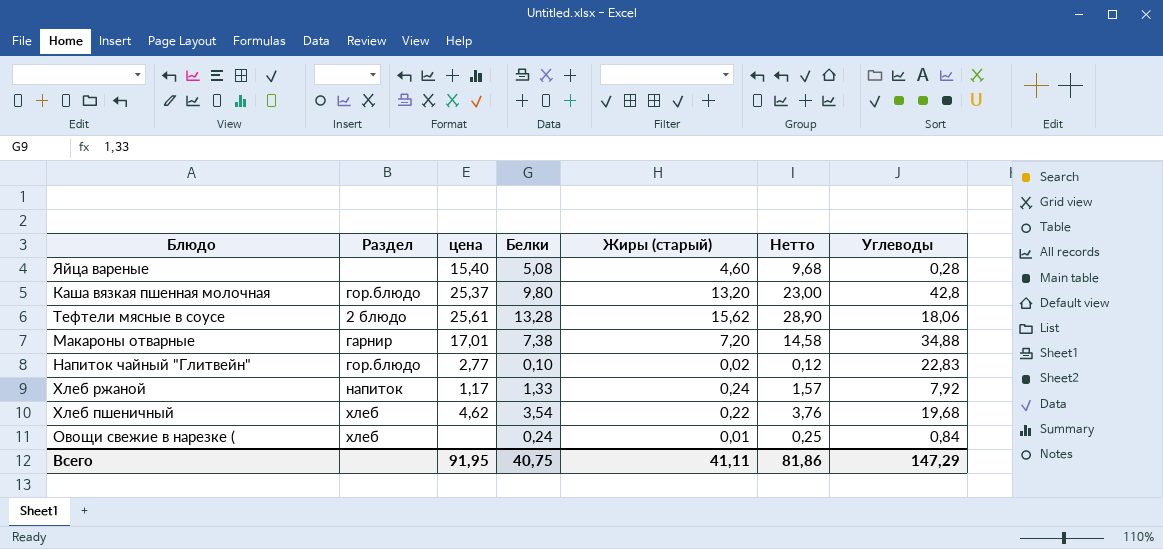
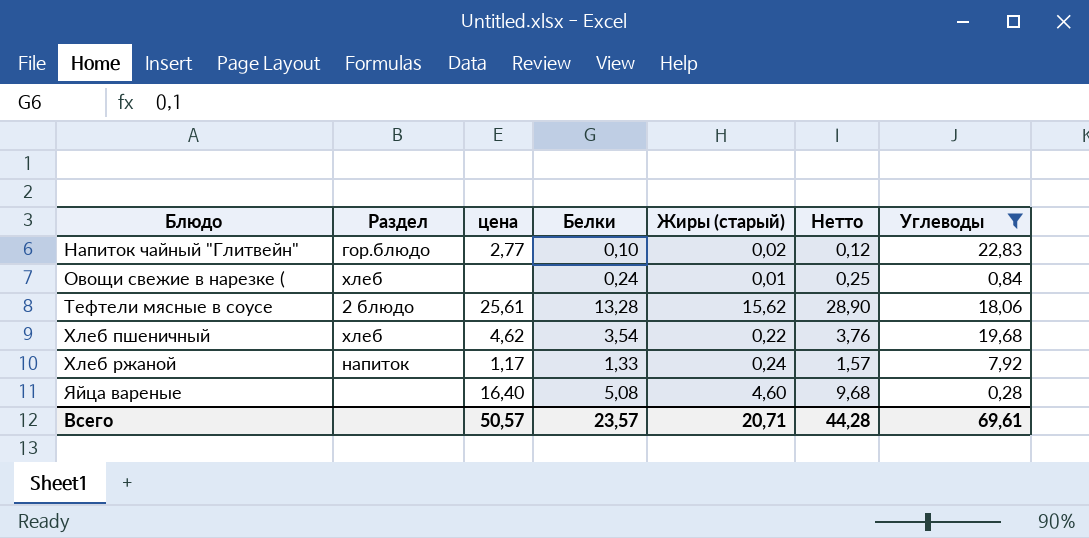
filter: none -> Углеводы <= 22,83
row order: none -> Блюдо ascending
Яйца вареные | цена: 15,40 -> 16,40
Всего | цена: 91,95 -> 50,57
Всего | Белки: 40,75 -> 23,57
Всего | Жиры (старый): 41,11 -> 20,71
Всего | Нетто: 81,86 -> 44,28
Всего | Углеводы: 147,29 -> 69,61

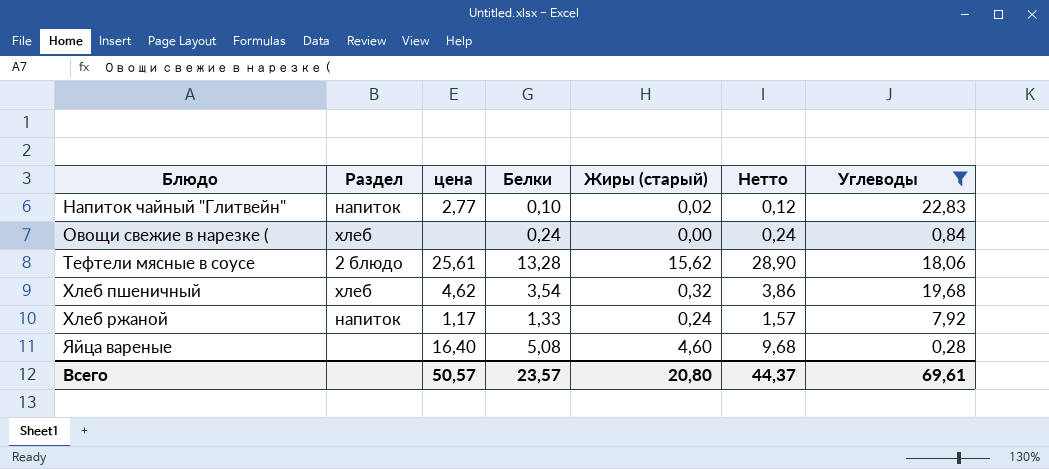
Напиток чайный "Глитвейн" | Раздел: гор.блюдо -> напиток
Овощи свежие в нарезке ( | Жиры (старый): 0,01 -> 0,00
Овощи свежие в нарезке ( | Нетто: 0,25 -> 0,24
Хлеб пшеничный | Жиры (старый): 0,22 -> 0,32
Хлеб пшеничный | Нетто: 3,76 -> 3,86
Всего | Жиры (старый): 20,71 -> 20,80
Всего | Нетто: 44,28 -> 44,37

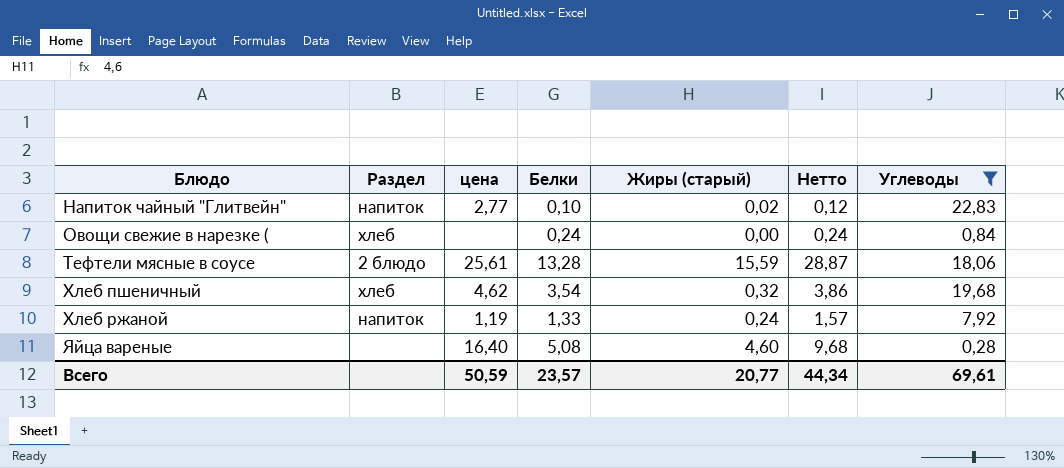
Тефтели мясные в соусе | Жиры (старый): 15,62 -> 15,59
Тефтели мясные в соусе | Нетто: 28,90 -> 28,87
Хлеб ржаной | цена: 1,17 -> 1,19
Всего | цена: 50,57 -> 50,59
Всего | Жиры (старый): 20,80 -> 20,77
Всего | Нетто: 44,37 -> 44,34

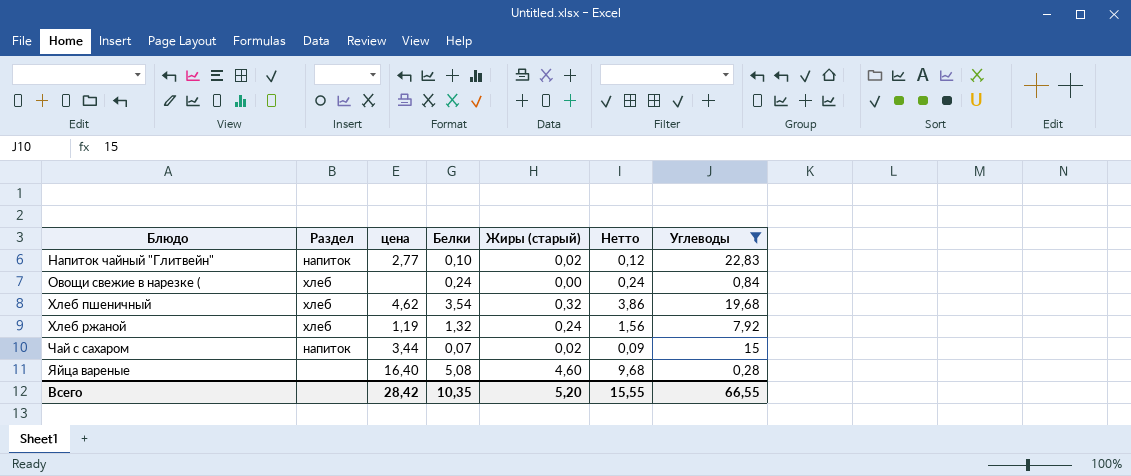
row Тефтели мясные в соусе: 2 блюдо | 25,61 | 13,28 | 15,59 | 28,87 | 18,06 -> none
Хлеб ржаной | Раздел: напиток -> хлеб
Хлеб ржаной | Белки: 1,33 -> 1,32
Хлеб ржаной | Нетто: 1,57 -> 1,56
row Чай с сахаром: none -> напиток | 3,44 | 0,07 | 0,02 | 0,09 | 15
Всего | цена: 50,59 -> 28,42
Всего | Белки: 23,57 -> 10,35
Всего | Жиры (старый): 20,77 -> 5,20
Всего | Нетто: 44,34 -> 15,55
Всего | Углеводы: 69,61 -> 66,55

